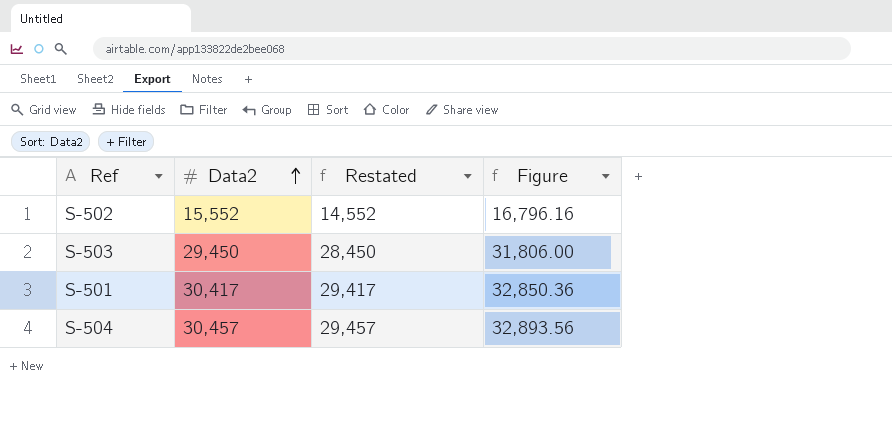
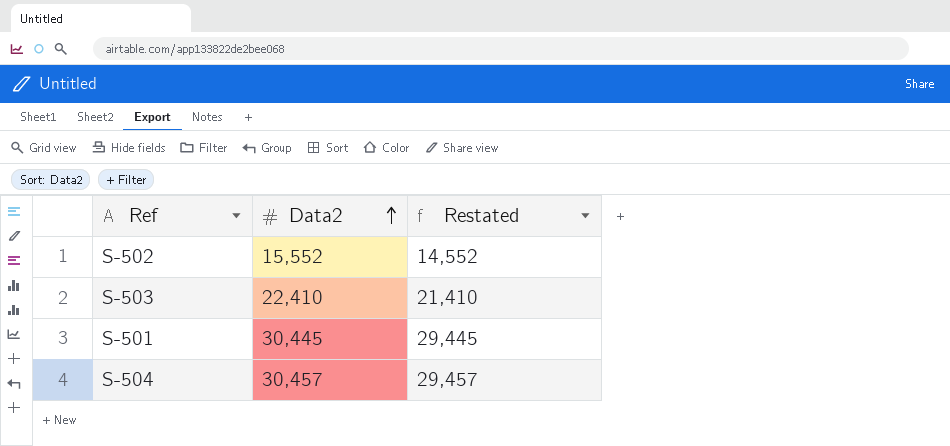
column Figure | formula: [Data2] * 1.08 -> none
S-503 | Data2: 29,450 -> 22,410
S-503 | Restated: 28,450 -> 21,410
S-501 | Data2: 30,417 -> 30,445
S-501 | Restated: 29,417 -> 29,445

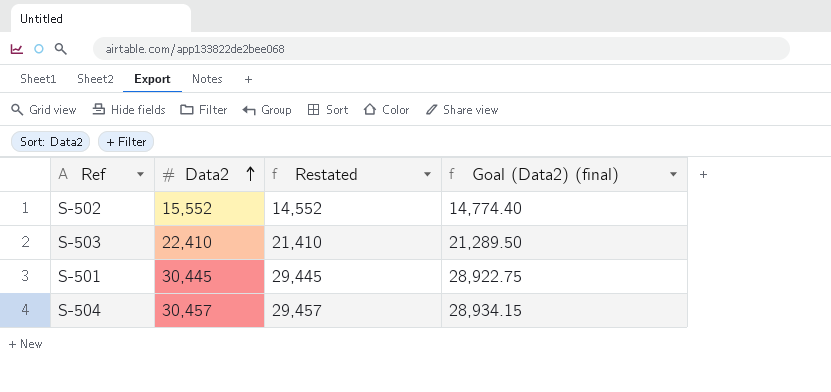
column Goal (Data2) (final) | formula: none -> [Data2] * 0.95

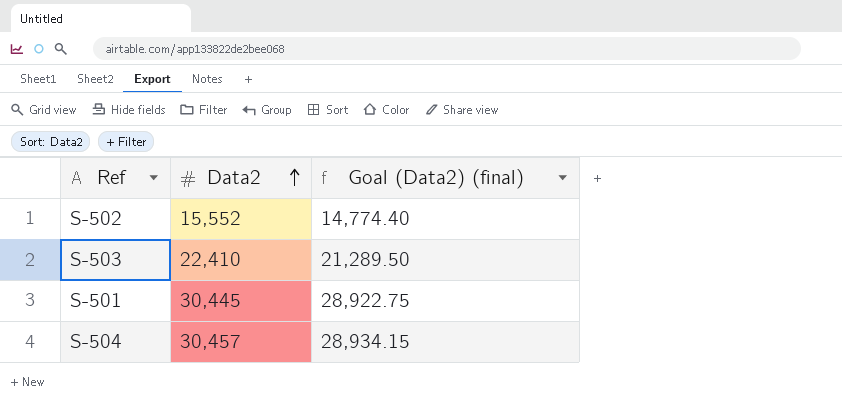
column Restated | formula: [Data2] - 1000 -> none

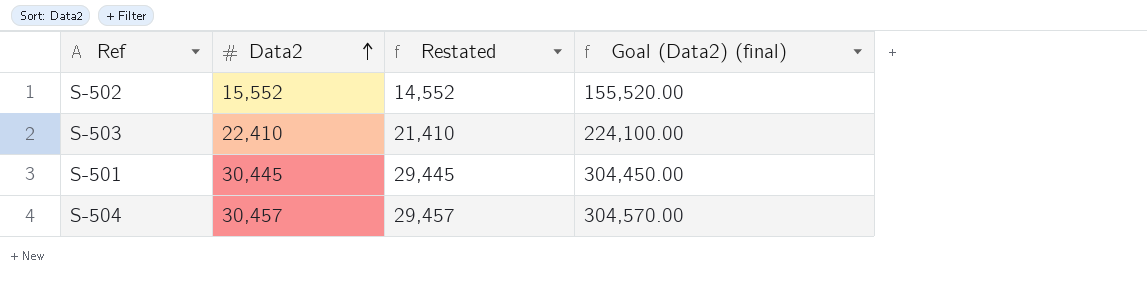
column Restated | formula: none -> [Data2] - 1000
column Goal (Data2) (final) | formula: [Data2] * 0.95 -> [Data2] * 10

